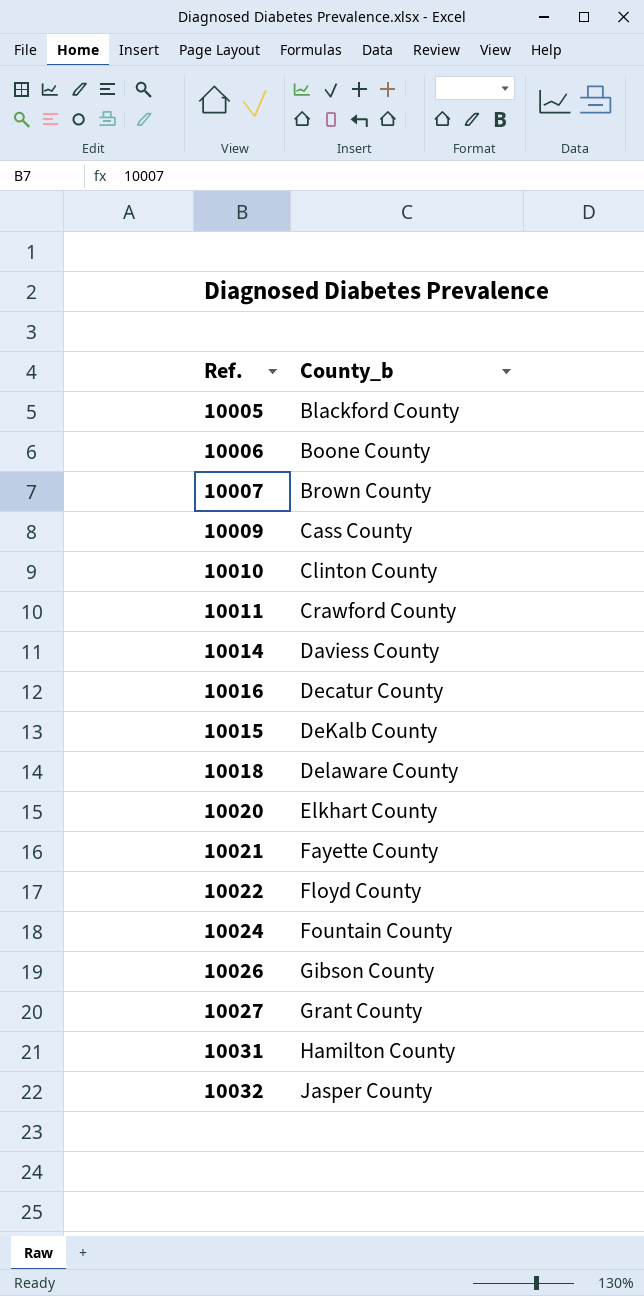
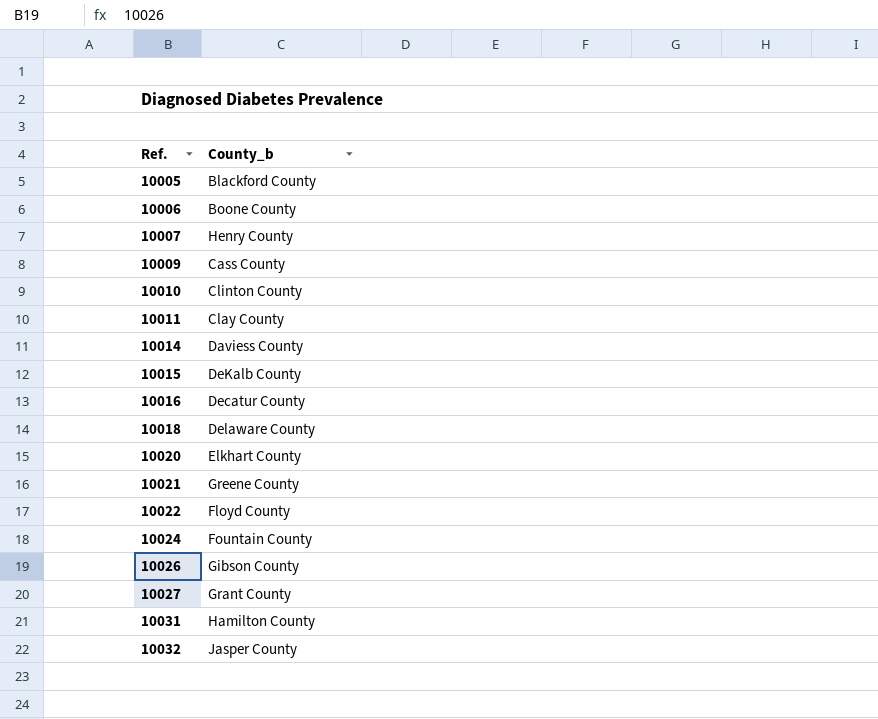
row order: County_b ascending -> Ref. ascending
10007 | County_b: Brown County -> Henry County
10011 | County_b: Crawford County -> Clay County
10021 | County_b: Fayette County -> Greene County

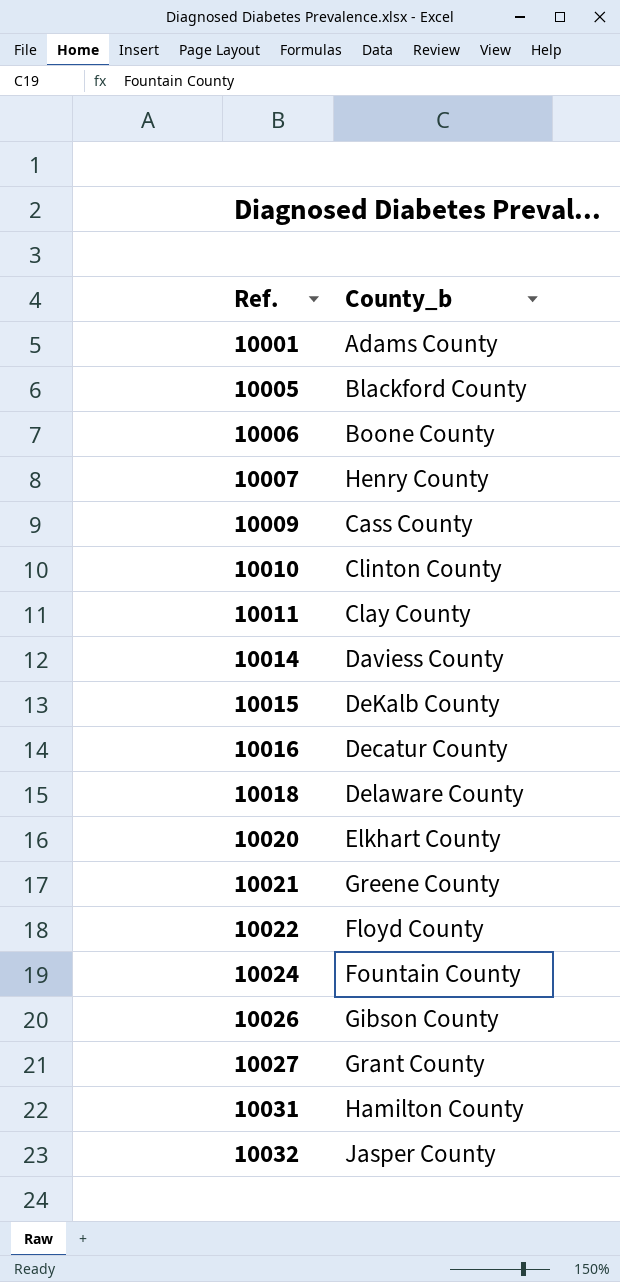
row 10001: none -> Adams County

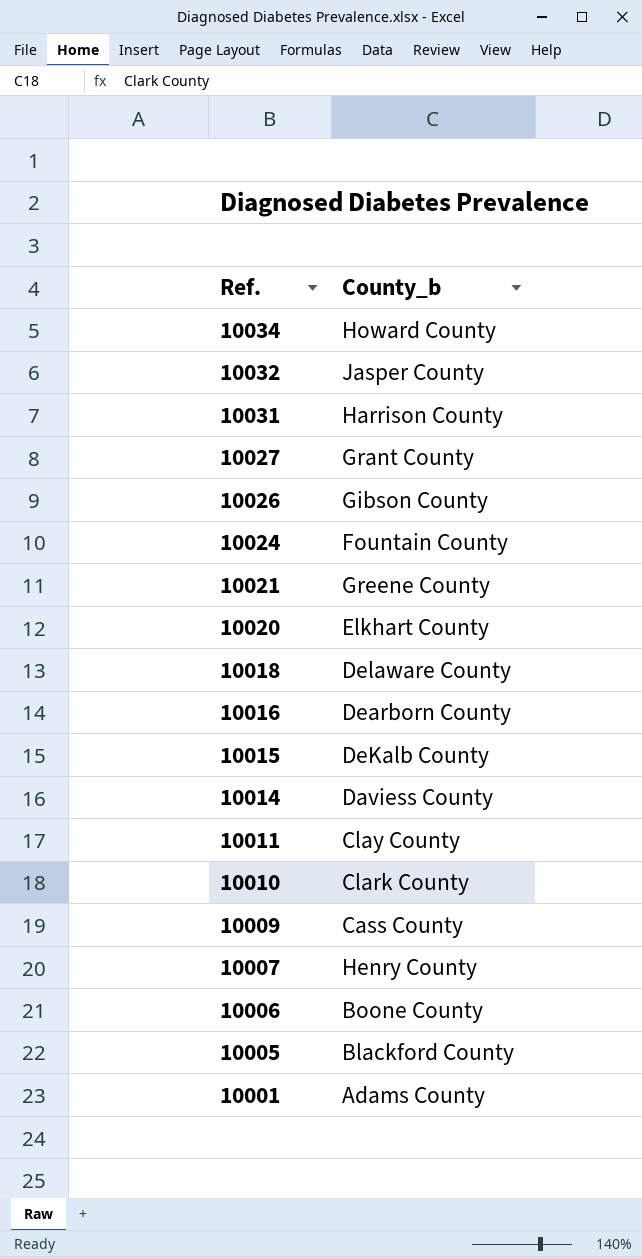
row order: Ref. ascending -> Ref. descending
row 10022: Floyd County -> none
row 10034: none -> Howard County
10031 | County_b: Hamilton County -> Harrison County
10016 | County_b: Decatur County -> Dearborn County
10010 | County_b: Clinton County -> Clark County

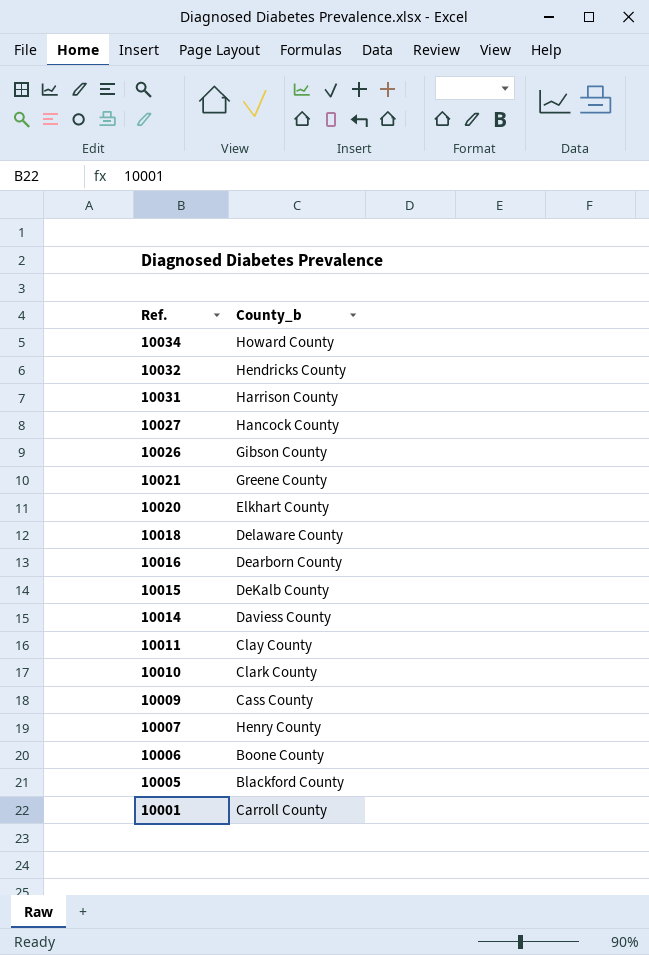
row 10024: Fountain County -> none
10032 | County_b: Jasper County -> Hendricks County
10027 | County_b: Grant County -> Hancock County
10001 | County_b: Adams County -> Carroll County

